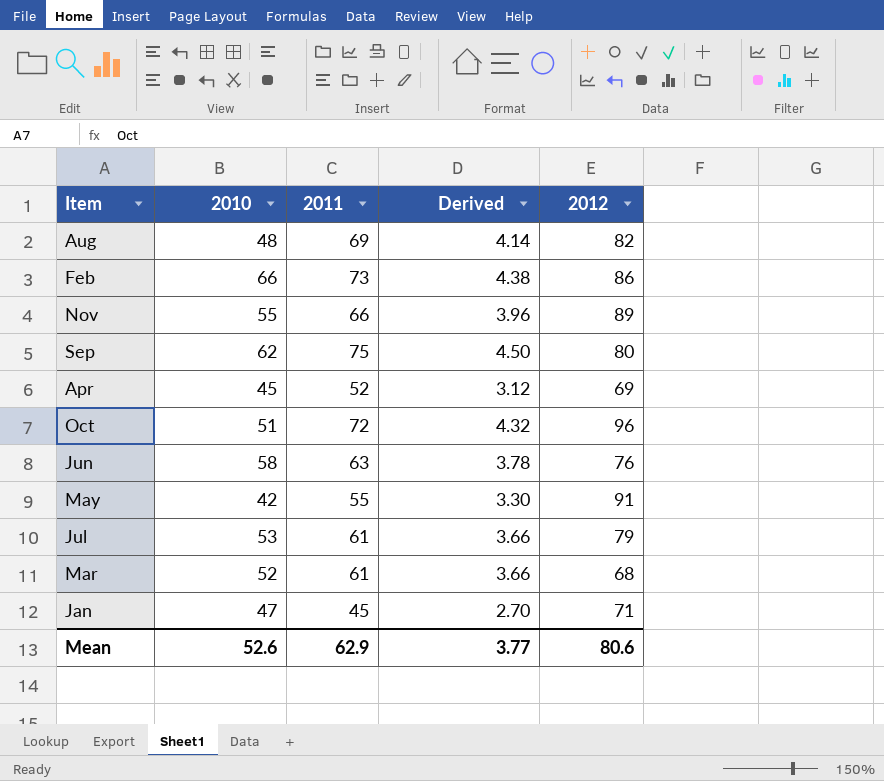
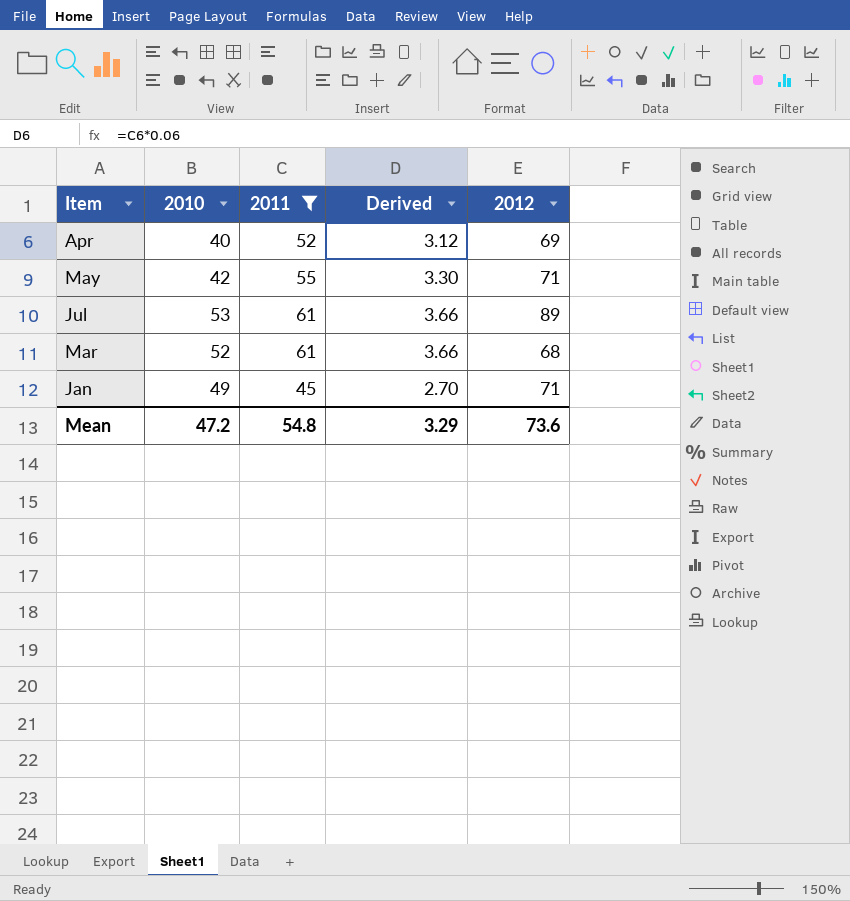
filter: none -> 2011 <= 61
Apr | 2010: 45 -> 40
May | 2012: 91 -> 71
Jul | 2012: 79 -> 89
Jan | 2010: 47 -> 49
Mean | 2010: 52.6 -> 47.2
Mean | 2011: 62.9 -> 54.8
Mean | Derived: 3.77 -> 3.29
Mean | 2012: 80.6 -> 73.6

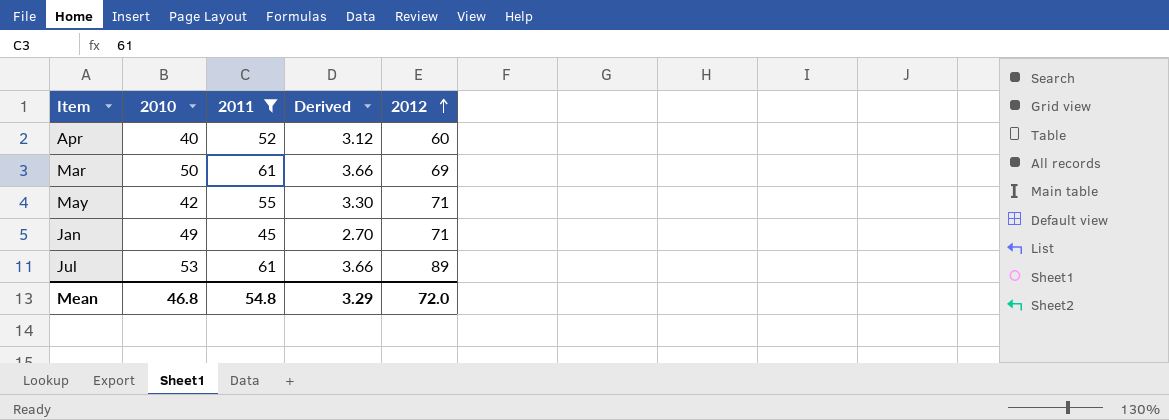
row order: none -> 2012 ascending
Apr | 2012: 69 -> 60
Mar | 2010: 52 -> 50
Mar | 2012: 68 -> 69
Mean | 2010: 47.2 -> 46.8
Mean | 2012: 73.6 -> 72.0

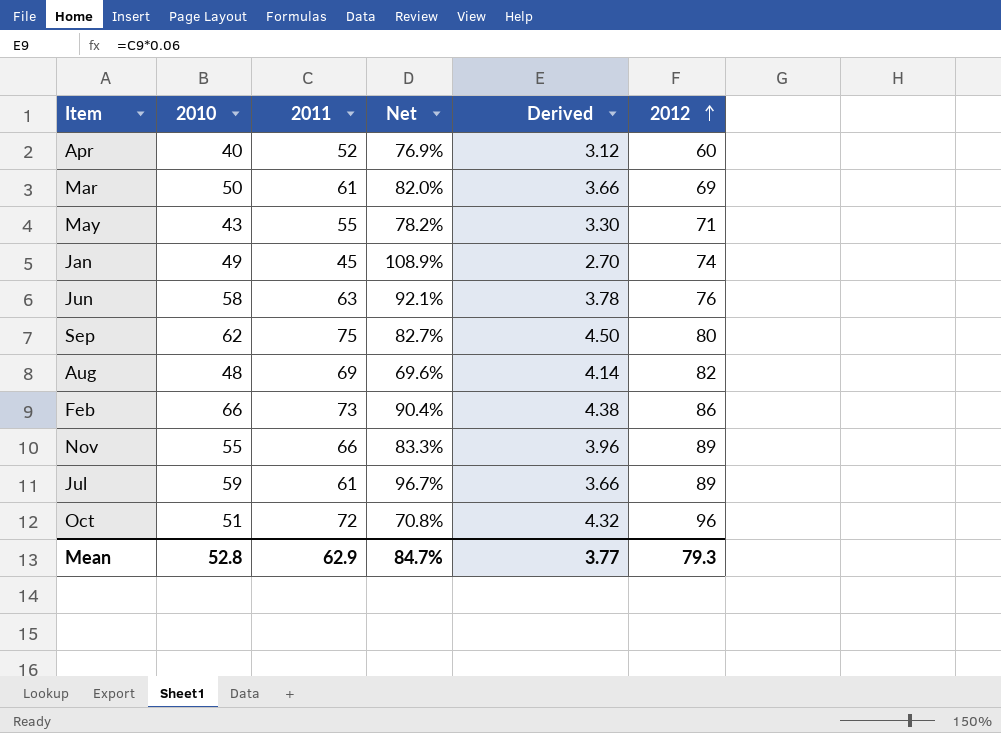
filter: 2011 <= 61 -> none
column Net | formula: none -> [2010] / [2011]
May | 2010: 42 -> 43
Jan | 2012: 71 -> 74
Jul | 2010: 53 -> 59
Mean | 2010: 46.8 -> 52.8
Mean | 2011: 54.8 -> 62.9
Mean | Derived: 3.29 -> 3.77
Mean | 2012: 72.0 -> 79.3

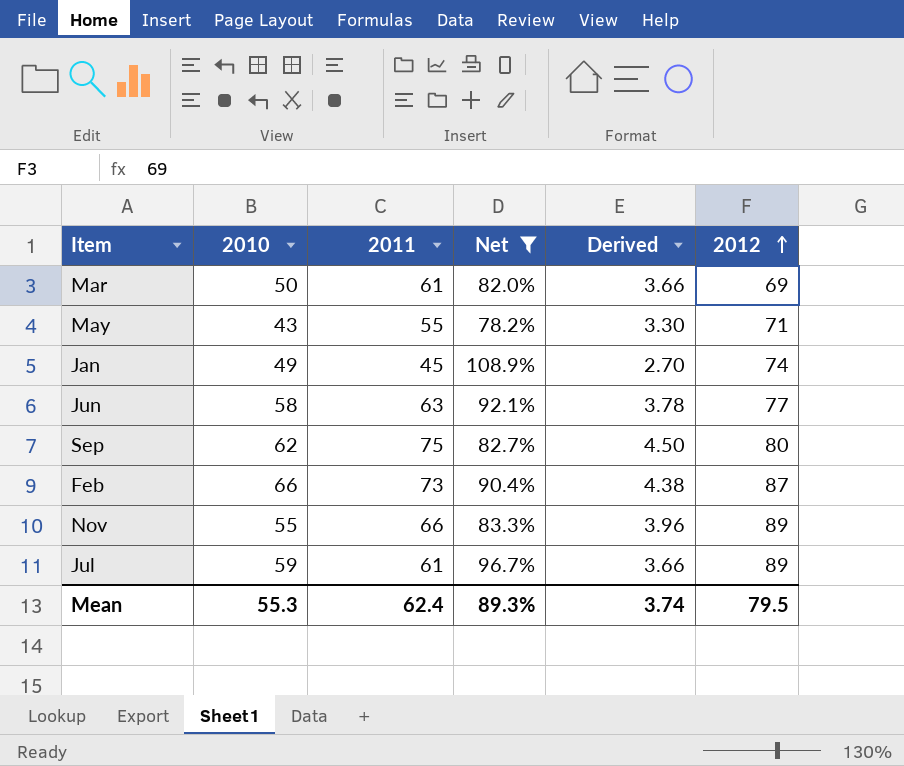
filter: none -> Net >= 78.2%
Jun | 2012: 76 -> 77
Feb | 2012: 86 -> 87
Mean | 2010: 52.8 -> 55.3
Mean | 2011: 62.9 -> 62.4
Mean | Net: 84.7% -> 89.3%
Mean | Derived: 3.77 -> 3.74
Mean | 2012: 79.3 -> 79.5

